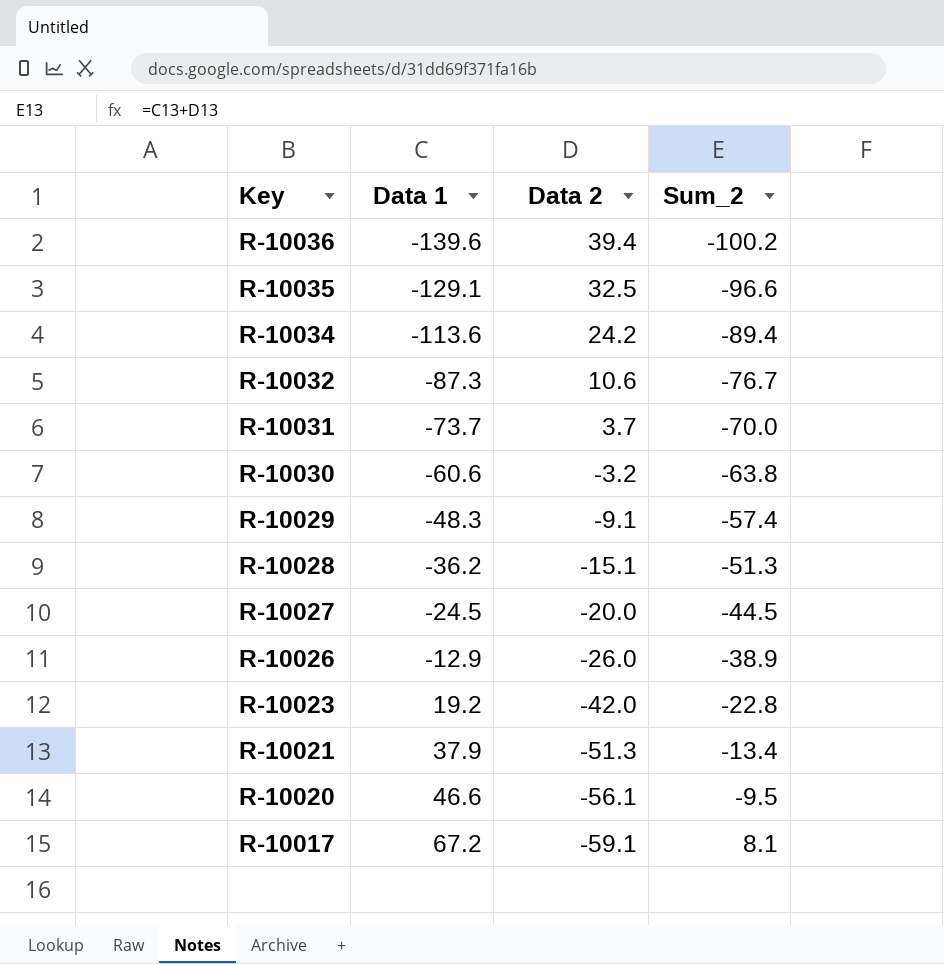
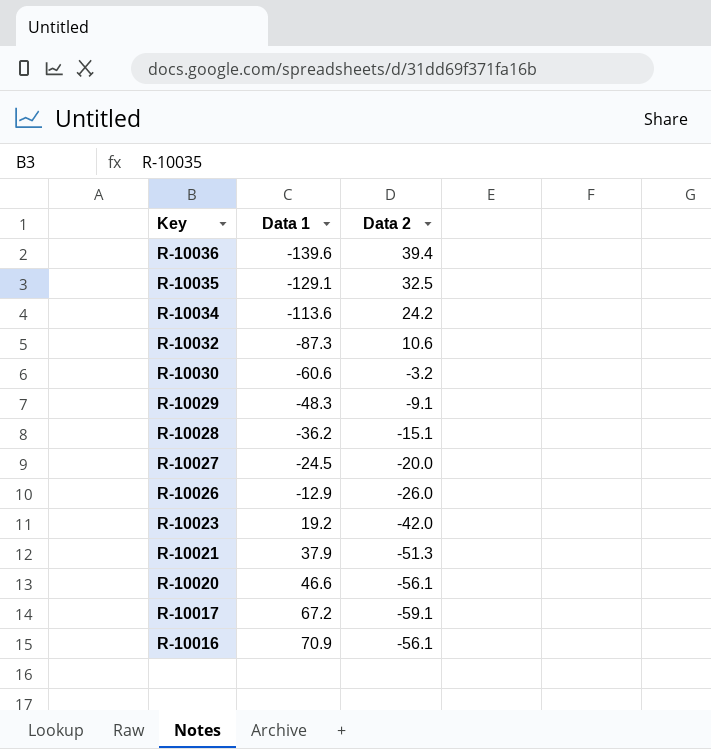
column Sum_2 | formula: [Data 1] + [Data 2] -> none
row R-10031: -73.7 | 3.7 | -70.0 -> none
row R-10016: none -> 70.9 | -56.1

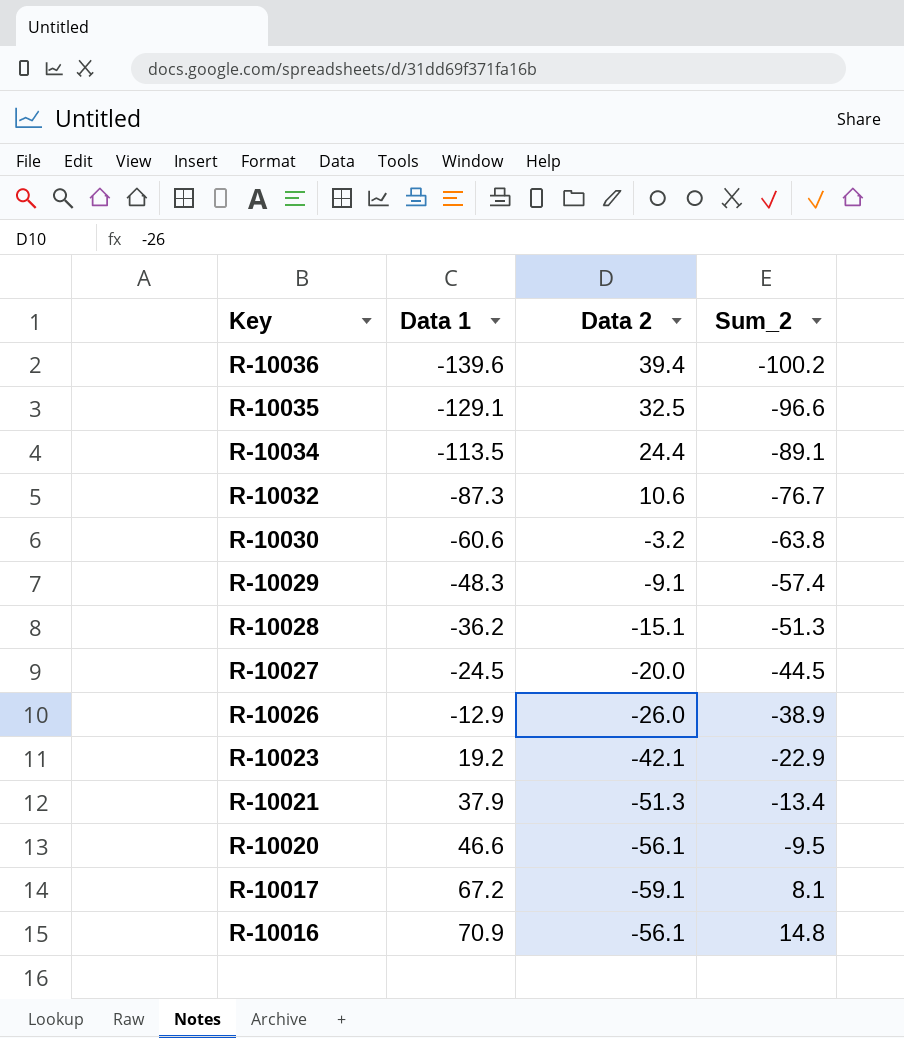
column Sum_2 | formula: none -> [Data 1] + [Data 2]
R-10034 | Data 1: -113.6 -> -113.5
R-10034 | Data 2: 24.2 -> 24.4
R-10023 | Data 2: -42.0 -> -42.1

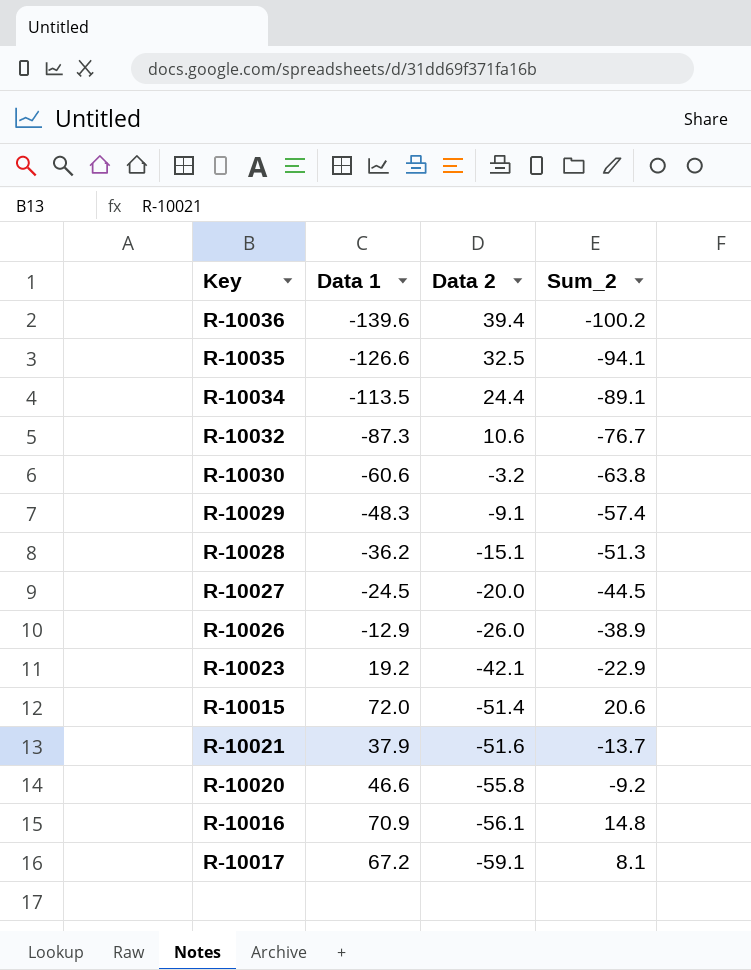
row order: Key descending -> Data 2 descending
R-10035 | Data 1: -129.1 -> -126.6
R-10035 | Sum_2: -96.6 -> -94.1
row R-10015: none -> 72.0 | -51.4 | 20.6
R-10021 | Data 2: -51.3 -> -51.6
R-10021 | Sum_2: -13.4 -> -13.7
R-10020 | Data 2: -56.1 -> -55.8
R-10020 | Sum_2: -9.5 -> -9.2

